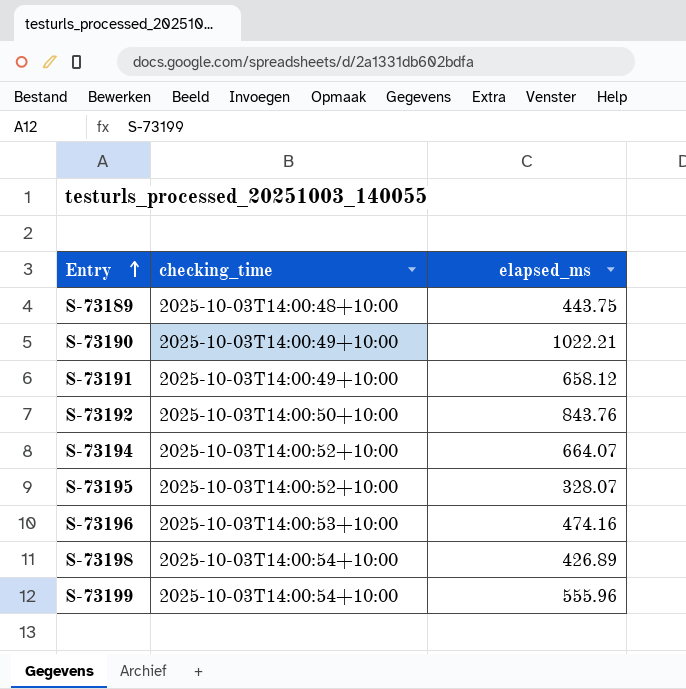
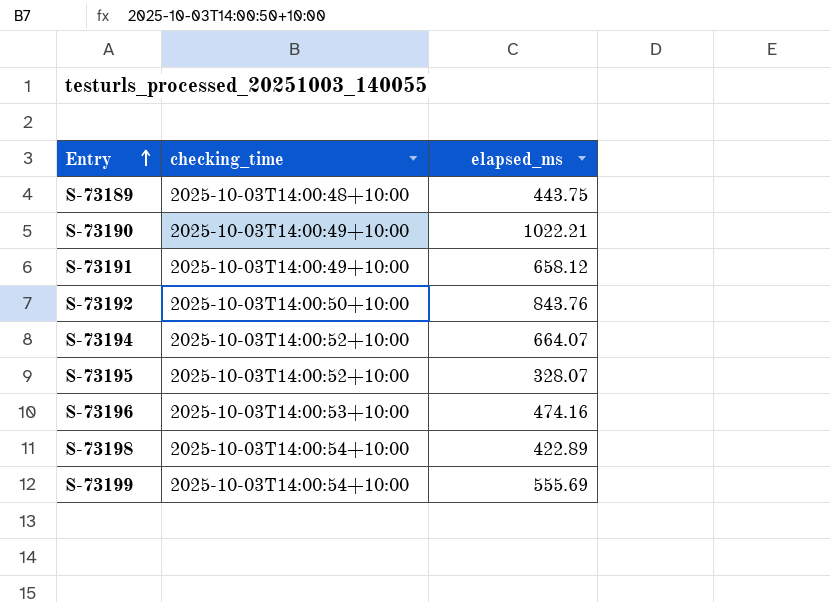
S-73198 | elapsed_ms: 426.89 -> 422.89
S-73199 | elapsed_ms: 555.96 -> 555.69

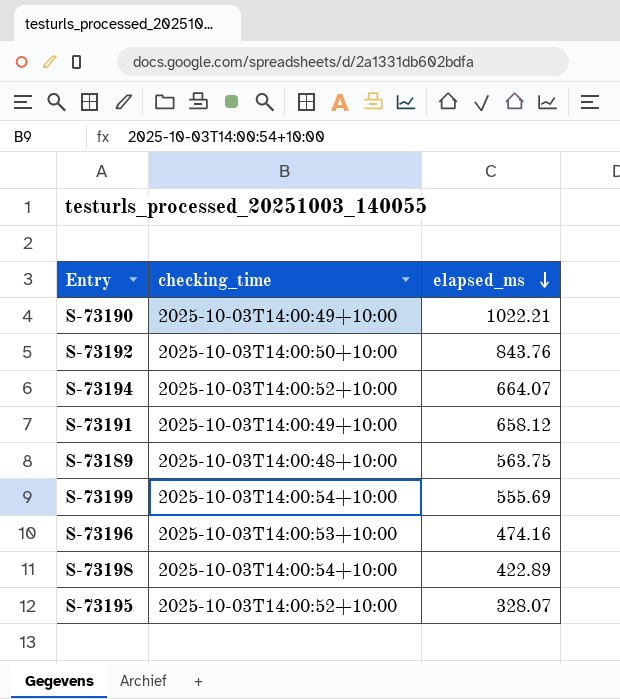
row order: Entry ascending -> elapsed_ms descending
S-73189 | elapsed_ms: 443.75 -> 563.75

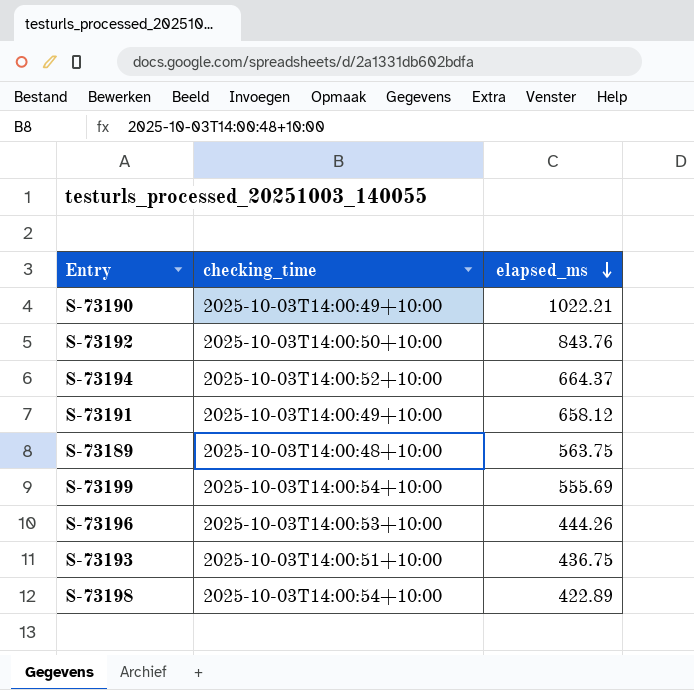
row S-73195: 2025-10-03T14:00:52+10:00 | 328.07 -> none
S-73194 | elapsed_ms: 664.07 -> 664.37
S-73196 | elapsed_ms: 474.16 -> 444.26
row S-73193: none -> 2025-10-03T14:00:51+10:00 | 436.75

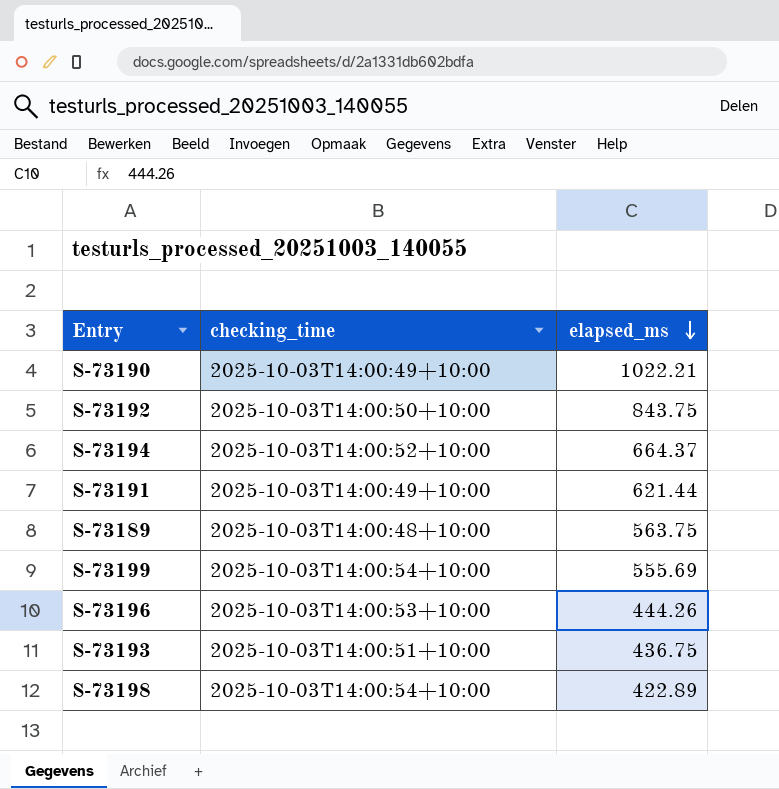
S-73192 | elapsed_ms: 843.76 -> 843.75
S-73191 | elapsed_ms: 658.12 -> 621.44

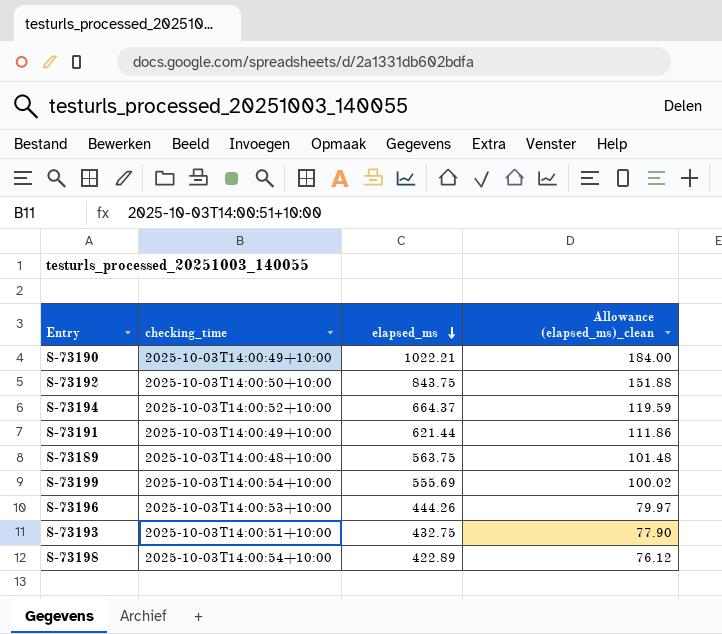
column Allowance (elapsed_ms)_clean | formula: none -> [elapsed_ms] * 0.18
S-73193 | elapsed_ms: 436.75 -> 432.75

